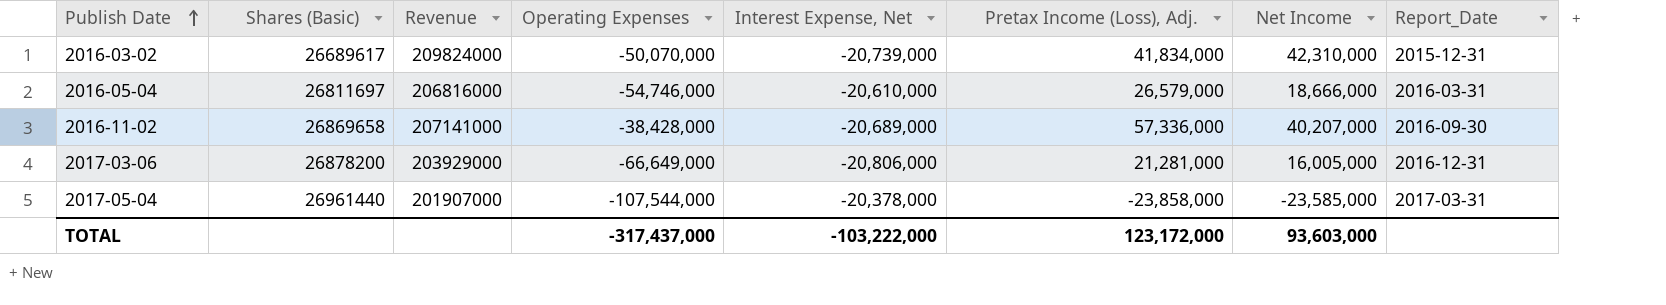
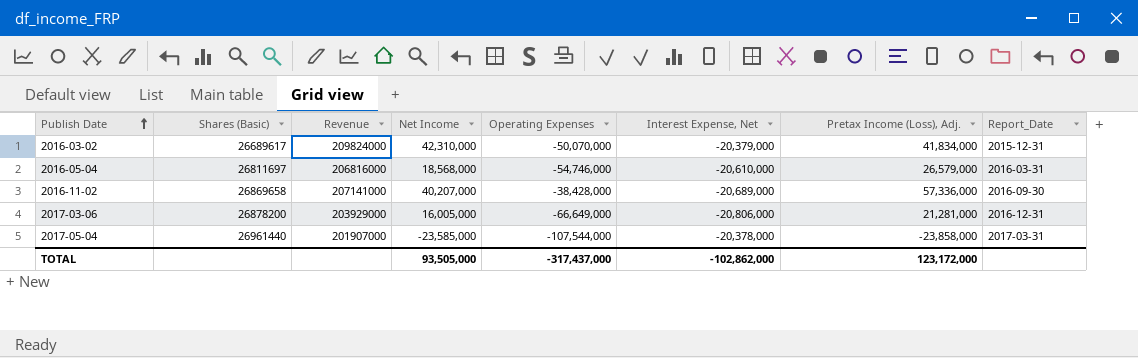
column Net Income | position: 7 -> 4
2016-03-02 | Interest Expense, Net: -20,739,000 -> -20,379,000
2016-05-04 | Net Income: 18,666,000 -> 18,568,000
TOTAL | Net Income: 93,603,000 -> 93,505,000
TOTAL | Interest Expense, Net: -103,222,000 -> -102,862,000

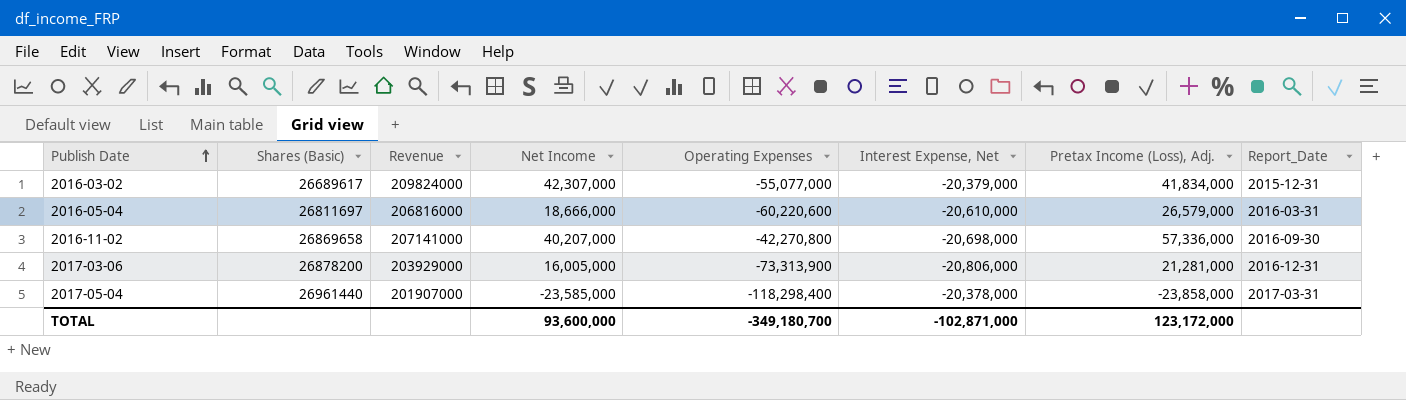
2016-03-02 | Net Income: 42,310,000 -> 42,307,000
2016-03-02 | Operating Expenses: -50,070,000 -> -55,077,000
2016-05-04 | Net Income: 18,568,000 -> 18,666,000
2016-05-04 | Operating Expenses: -54,746,000 -> -60,220,600
2016-11-02 | Operating Expenses: -38,428,000 -> -42,270,800
2016-11-02 | Interest Expense, Net: -20,689,000 -> -20,698,000
2017-03-06 | Operating Expenses: -66,649,000 -> -73,313,900
2017-05-04 | Operating Expenses: -107,544,000 -> -118,298,400
TOTAL | Net Income: 93,505,000 -> 93,600,000
TOTAL | Operating Expenses: -317,437,000 -> -349,180,700
TOTAL | Interest Expense, Net: -102,862,000 -> -102,871,000

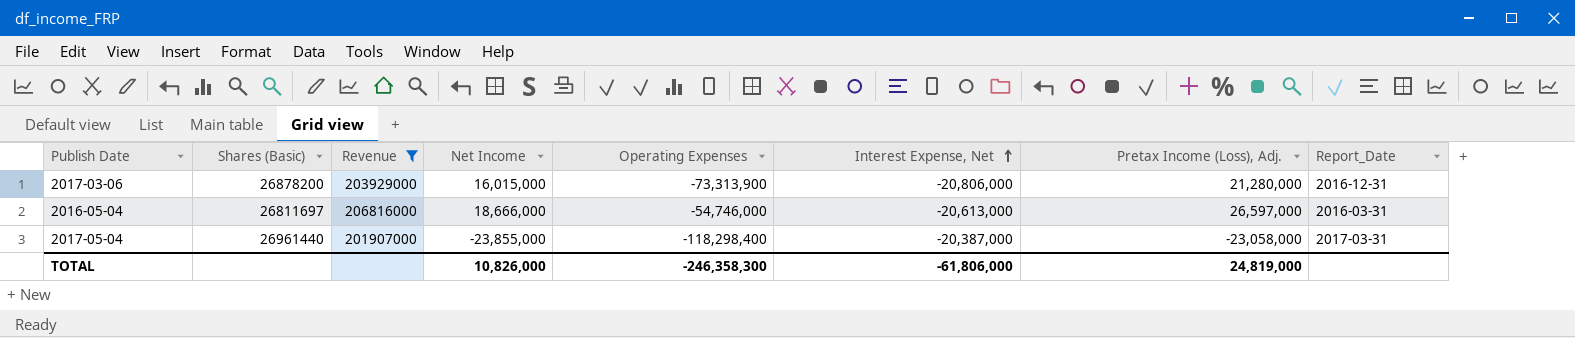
filter: none -> Revenue <= 206816000
row order: Publish Date ascending -> Interest Expense, Net ascending
2017-03-06 | Net Income: 16,005,000 -> 16,015,000
2017-03-06 | Pretax Income (Loss), Adj.: 21,281,000 -> 21,280,000
2016-05-04 | Operating Expenses: -60,220,600 -> -54,746,000
2016-05-04 | Interest Expense, Net: -20,610,000 -> -20,613,000
2016-05-04 | Pretax Income (Loss), Adj.: 26,579,000 -> 26,597,000
2017-05-04 | Net Income: -23,585,000 -> -23,855,000
2017-05-04 | Interest Expense, Net: -20,378,000 -> -20,387,000
2017-05-04 | Pretax Income (Loss), Adj.: -23,858,000 -> -23,058,000
TOTAL | Net Income: 93,600,000 -> 10,826,000
TOTAL | Operating Expenses: -349,180,700 -> -246,358,300
TOTAL | Interest Expense, Net: -102,871,000 -> -61,806,000
TOTAL | Pretax Income (Loss), Adj.: 123,172,000 -> 24,819,000

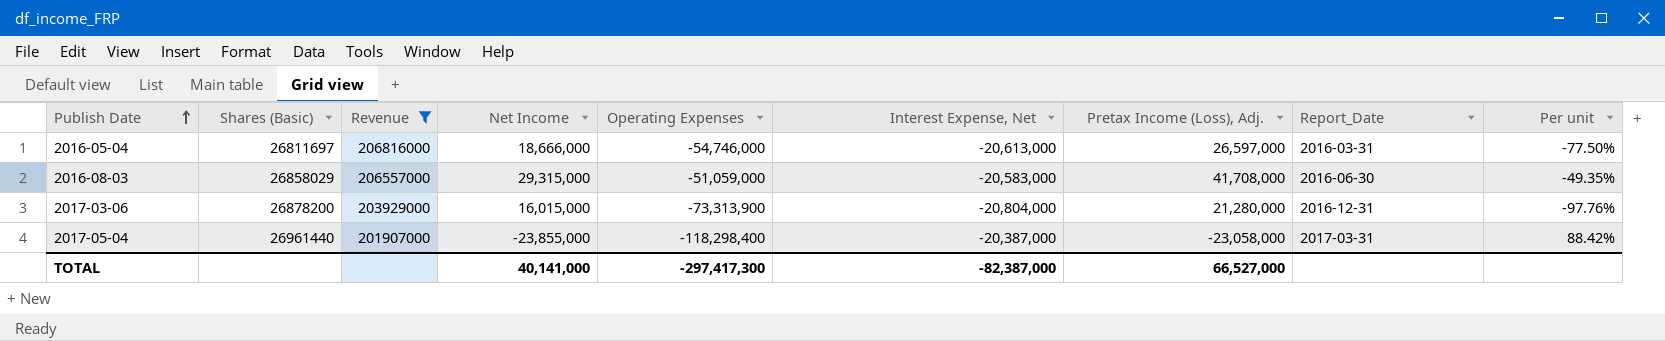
row order: Interest Expense, Net ascending -> Publish Date ascending
column Per unit | formula: none -> [Interest Expense, Net] / [Pretax Income (Loss), Adj.]
row 2016-08-03: none -> 26858029 | 206557000 | 29,315,000 | -51,059,000 | -20,583,000 | 41,708,000 | 2016-06-30 | -49.35%
2017-03-06 | Interest Expense, Net: -20,806,000 -> -20,804,000
TOTAL | Net Income: 10,826,000 -> 40,141,000
TOTAL | Operating Expenses: -246,358,300 -> -297,417,300
TOTAL | Interest Expense, Net: -61,806,000 -> -82,387,000
TOTAL | Pretax Income (Loss), Adj.: 24,819,000 -> 66,527,000

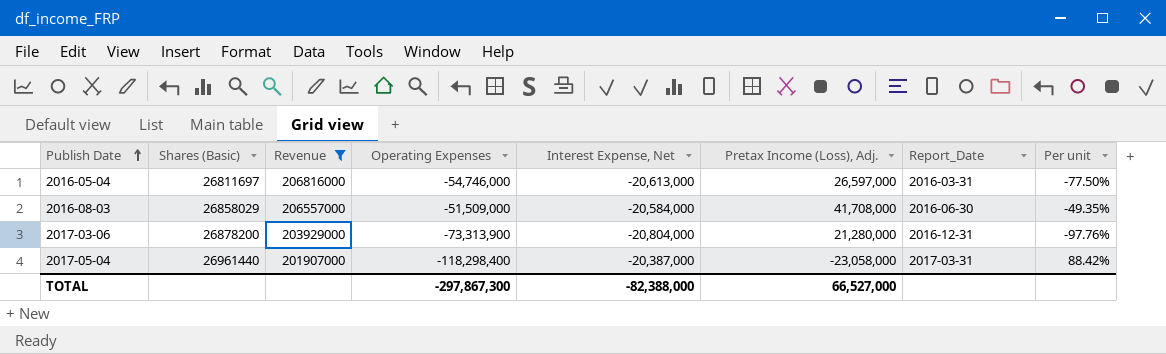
column Net Income | position: 4 -> none
2016-08-03 | Operating Expenses: -51,059,000 -> -51,509,000
2016-08-03 | Interest Expense, Net: -20,583,000 -> -20,584,000
TOTAL | Operating Expenses: -297,417,300 -> -297,867,300
TOTAL | Interest Expense, Net: -82,387,000 -> -82,388,000

